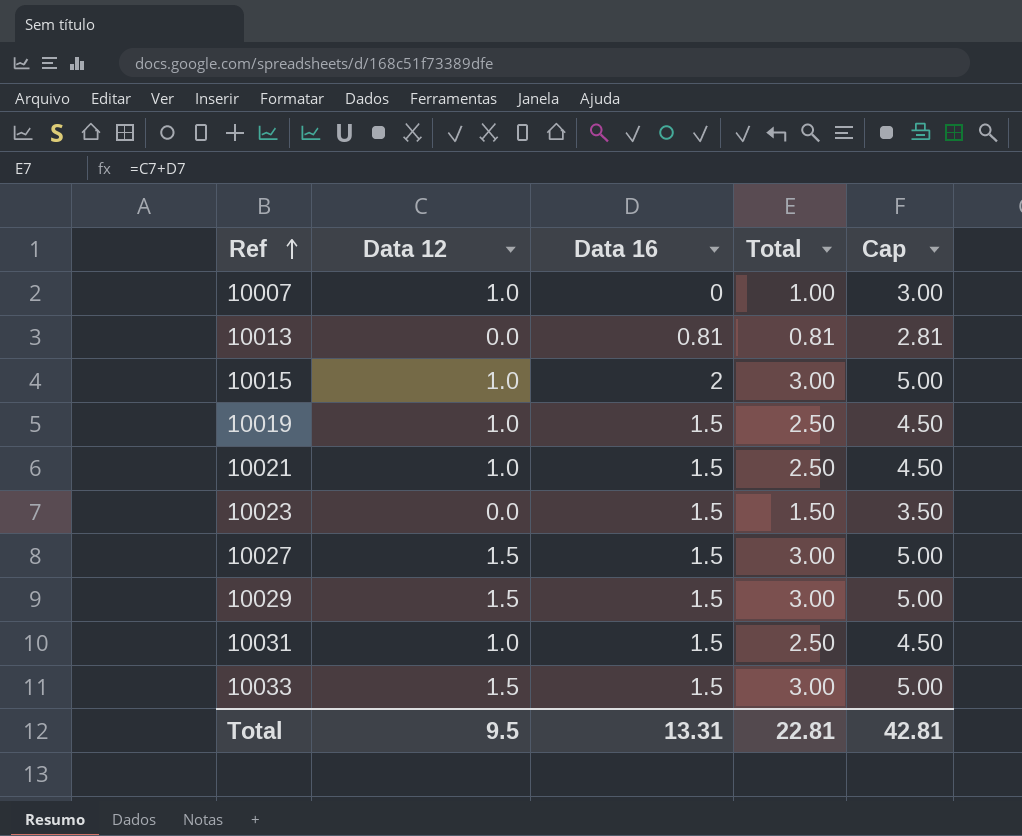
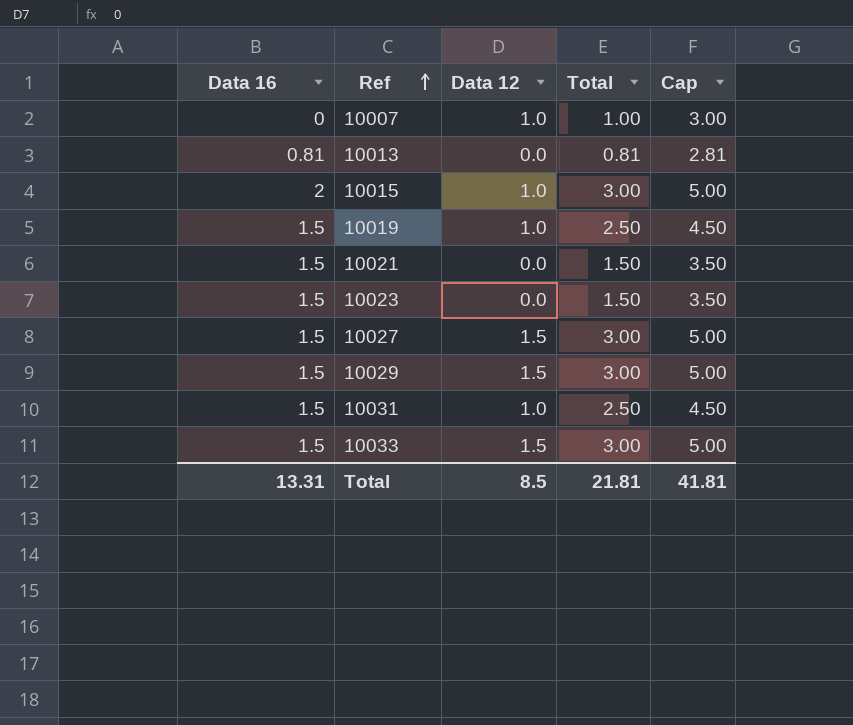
column Data 16 | position: 3 -> 1
10021 | Data 12: 1.0 -> 0.0
10021 | Total: 2.50 -> 1.50
10021 | Cap: 4.50 -> 3.50
Total | Data 12: 9.5 -> 8.5
Total | Total: 22.81 -> 21.81
Total | Cap: 42.81 -> 41.81

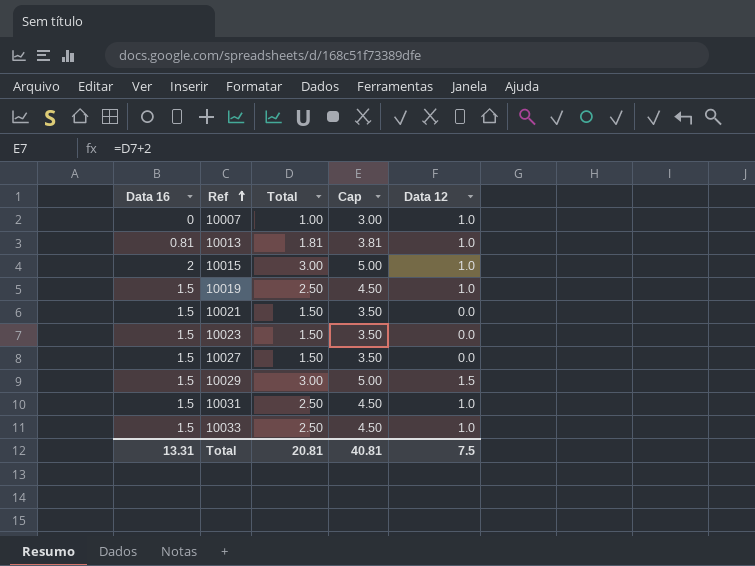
column Data 12 | position: 3 -> 5
10013 | Total: 0.81 -> 1.81
10013 | Cap: 2.81 -> 3.81
10013 | Data 12: 0.0 -> 1.0
10027 | Total: 3.00 -> 1.50
10027 | Cap: 5.00 -> 3.50
10027 | Data 12: 1.5 -> 0.0
10033 | Total: 3.00 -> 2.50
10033 | Cap: 5.00 -> 4.50
10033 | Data 12: 1.5 -> 1.0
Total | Total: 21.81 -> 20.81
Total | Cap: 41.81 -> 40.81
Total | Data 12: 8.5 -> 7.5

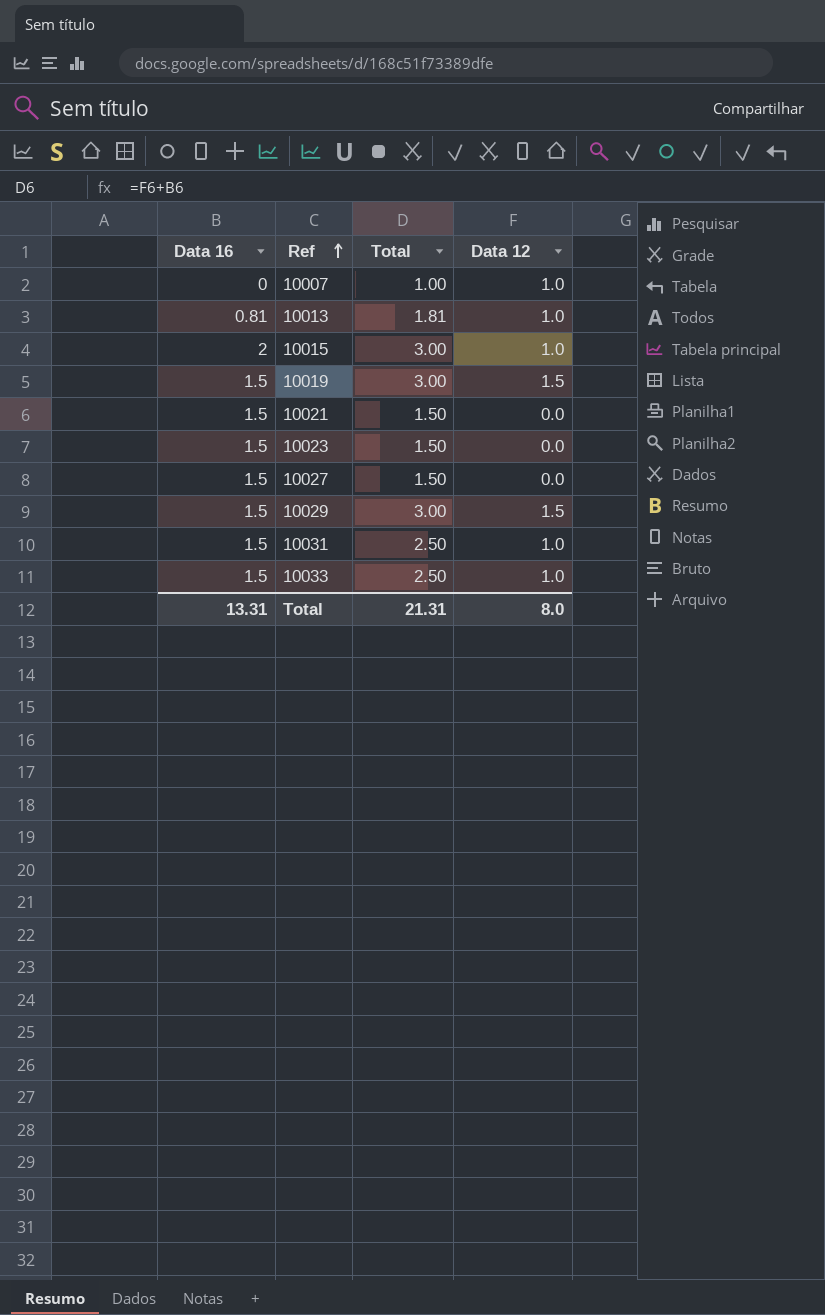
column Cap | formula: [Total] + 2 -> none
10019 | Total: 2.50 -> 3.00
10019 | Data 12: 1.0 -> 1.5
Total | Total: 20.81 -> 21.31
Total | Data 12: 7.5 -> 8.0

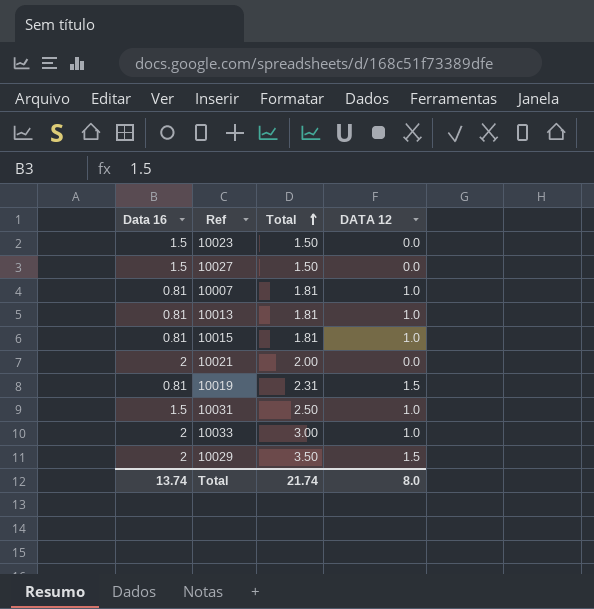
row order: Ref ascending -> Total ascending
column name: Data 12 -> DATA 12
10007 | Data 16: 0 -> 0.81
10007 | Total: 1.00 -> 1.81
10015 | Data 16: 2 -> 0.81
10015 | Total: 3.00 -> 1.81
10021 | Data 16: 1.5 -> 2
10021 | Total: 1.50 -> 2.00
10019 | Data 16: 1.5 -> 0.81
10019 | Total: 3.00 -> 2.31
10033 | Data 16: 1.5 -> 2
10033 | Total: 2.50 -> 3.00
10029 | Data 16: 1.5 -> 2
10029 | Total: 3.00 -> 3.50
Total | Data 16: 13.31 -> 13.74
Total | Total: 21.31 -> 21.74

